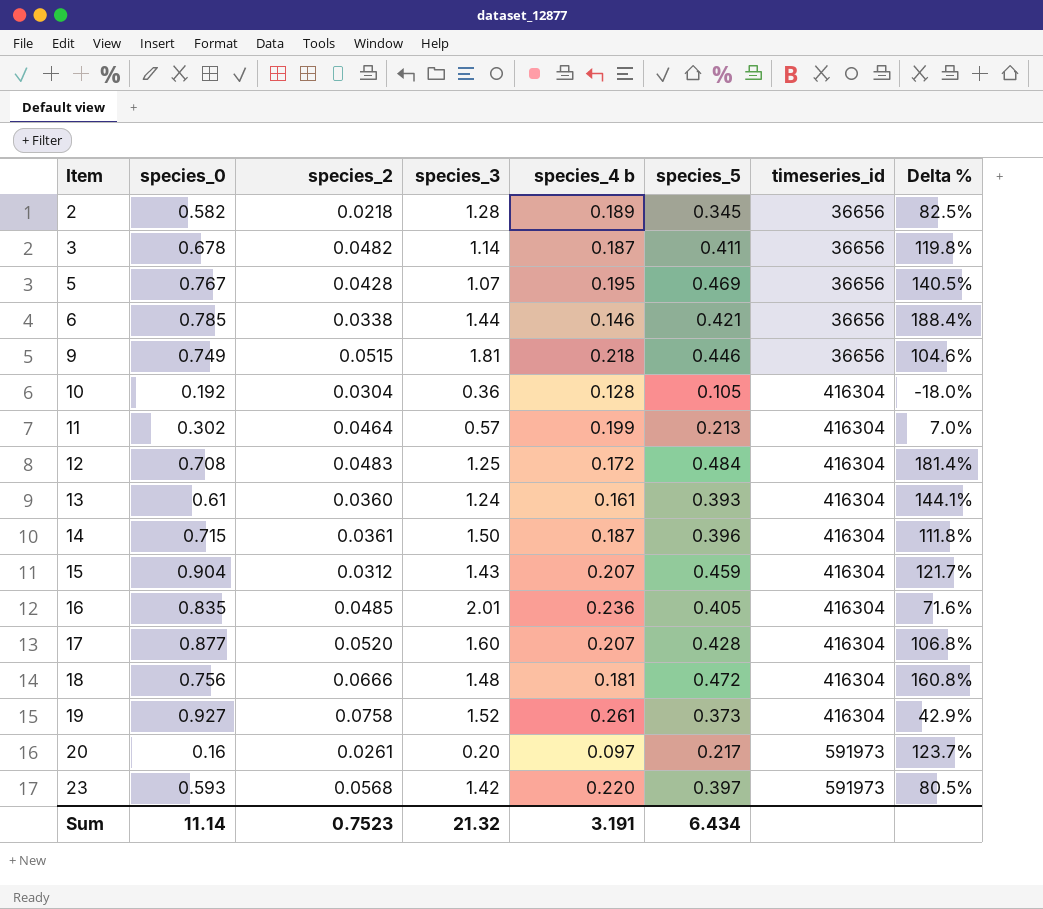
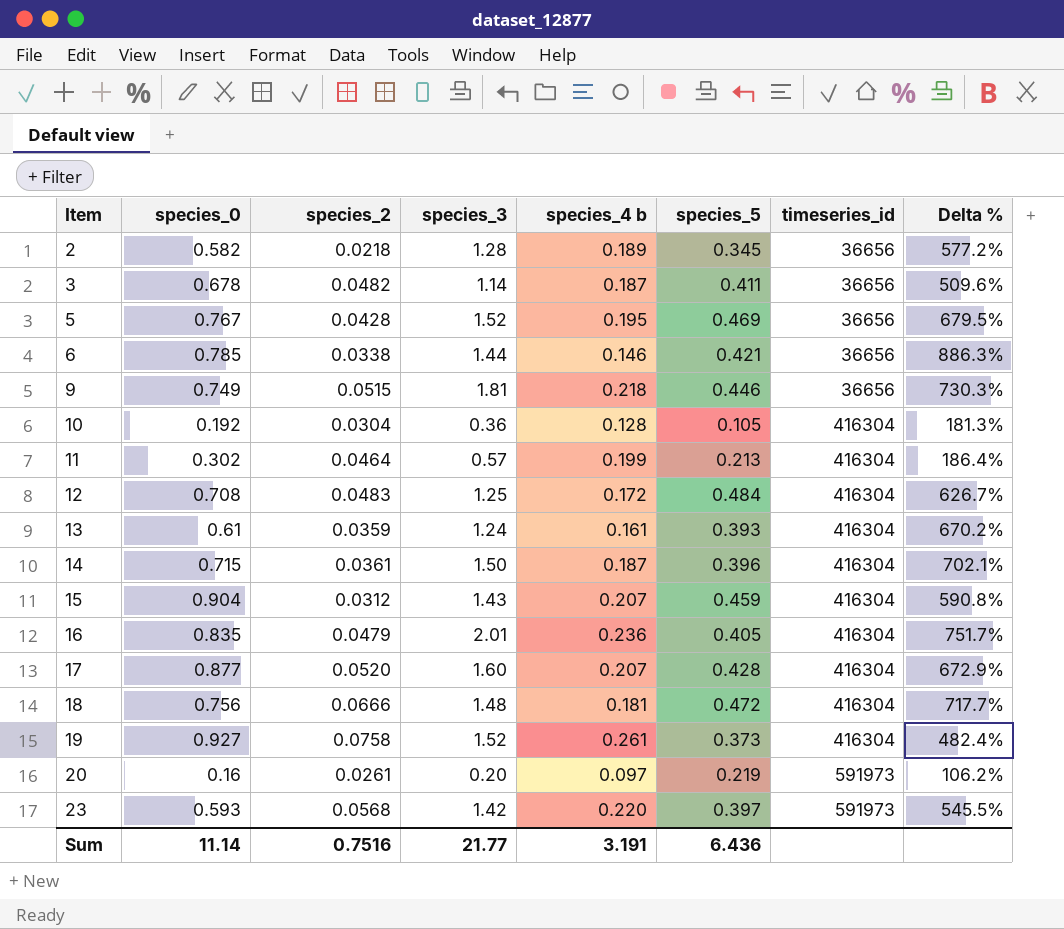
column Delta % | formula: ([species_5] - [species_4 b]) / [species_4 b] -> ([species_3] - [species_4 b]) / [species_4 b]
5 | species_3: 1.07 -> 1.52
13 | species_2: 0.0360 -> 0.0359
16 | species_2: 0.0485 -> 0.0479
20 | species_5: 0.217 -> 0.219
Sum | species_2: 0.7523 -> 0.7516
Sum | species_3: 21.32 -> 21.77
Sum | species_5: 6.434 -> 6.436

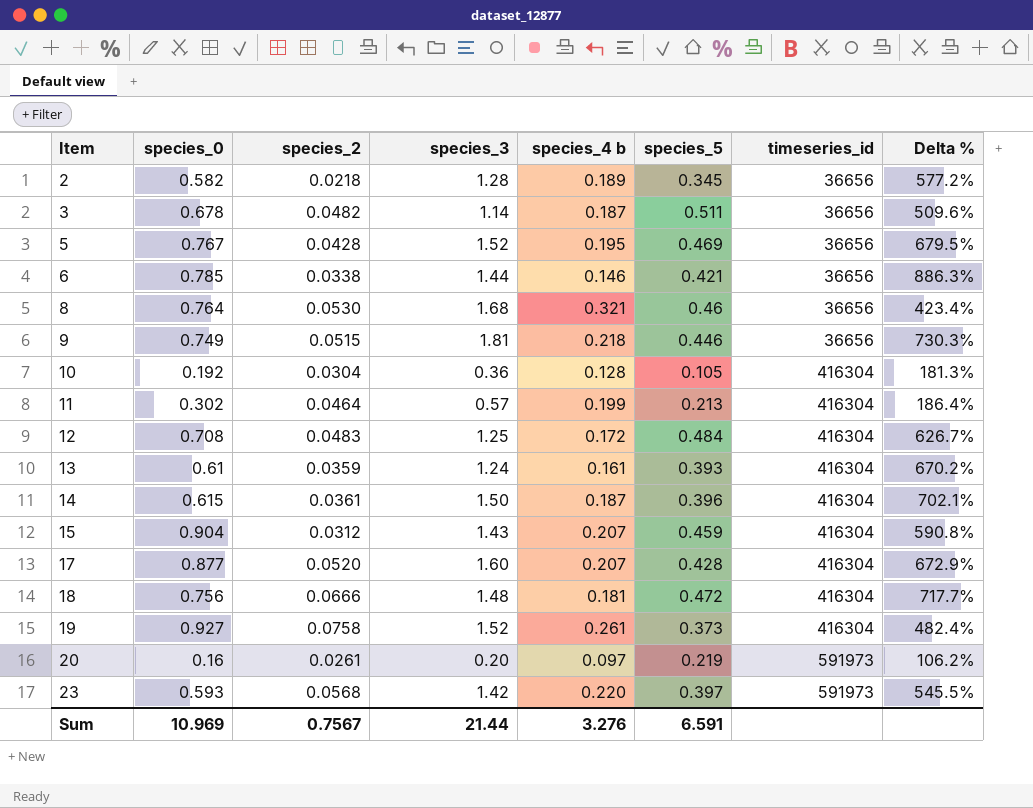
row 16: 0.835 | 0.0479 | 2.01 | 0.236 | 0.405 | 416304 | 751.7% -> none
3 | species_5: 0.411 -> 0.511
row 8: none -> 0.764 | 0.0530 | 1.68 | 0.321 | 0.46 | 36656 | 423.4%
14 | species_0: 0.715 -> 0.615
Sum | species_0: 11.14 -> 10.969
Sum | species_2: 0.7516 -> 0.7567
Sum | species_3: 21.77 -> 21.44
Sum | species_4 b: 3.191 -> 3.276
Sum | species_5: 6.436 -> 6.591

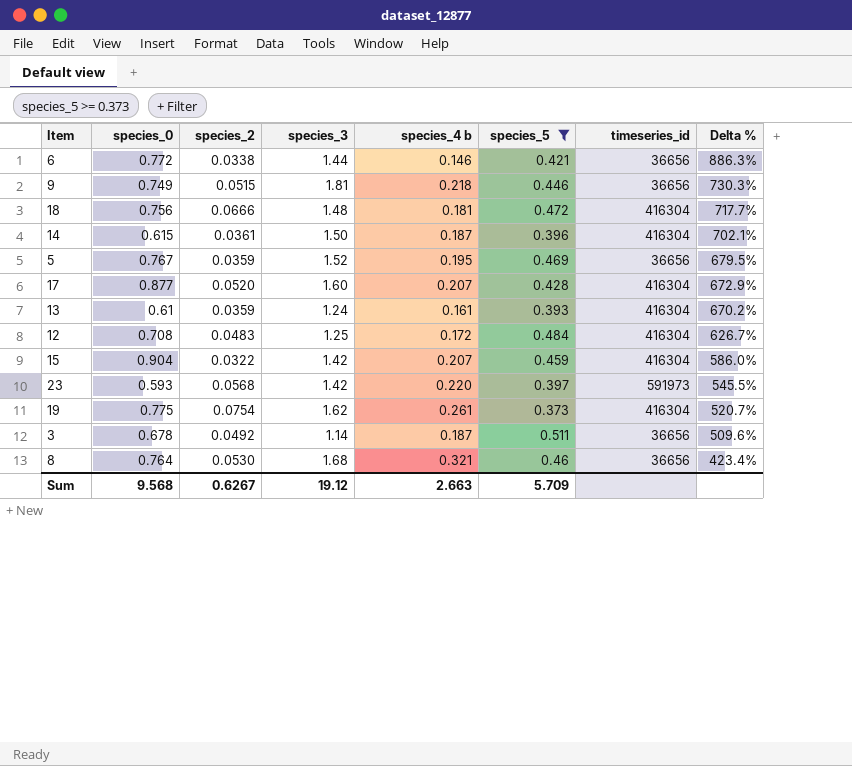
filter: none -> species_5 >= 0.373
row order: Item ascending -> Delta % descending
6 | species_0: 0.785 -> 0.772
5 | species_2: 0.0428 -> 0.0359
15 | species_2: 0.0312 -> 0.0322
15 | species_3: 1.43 -> 1.42
15 | Delta %: 590.8% -> 586.0%
19 | species_0: 0.927 -> 0.775
19 | species_2: 0.0758 -> 0.0754
19 | species_3: 1.52 -> 1.62
19 | Delta %: 482.4% -> 520.7%
3 | species_2: 0.0482 -> 0.0492
Sum | species_0: 10.969 -> 9.568
Sum | species_2: 0.7567 -> 0.6267
Sum | species_3: 21.44 -> 19.12
Sum | species_4 b: 3.276 -> 2.663
Sum | species_5: 6.591 -> 5.709

